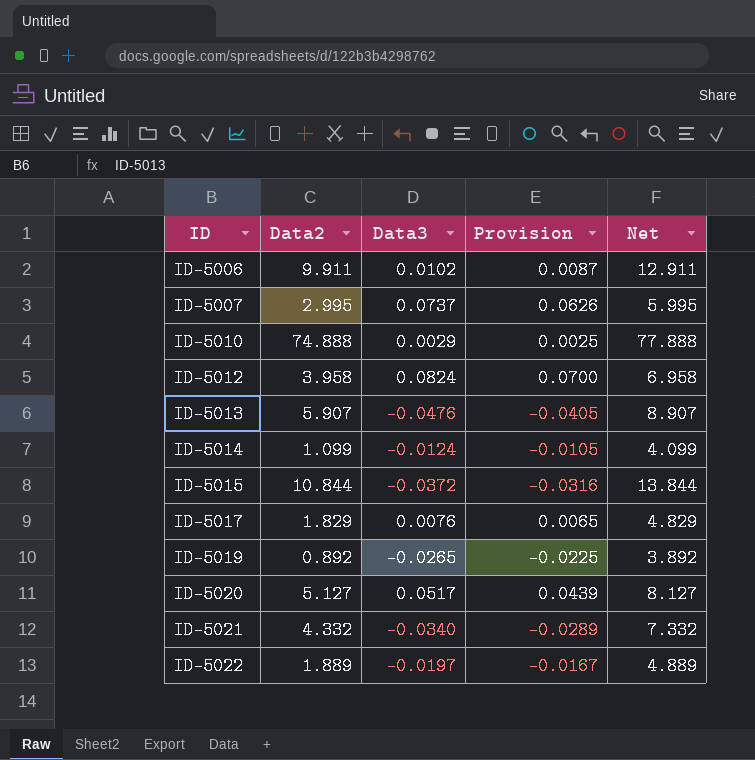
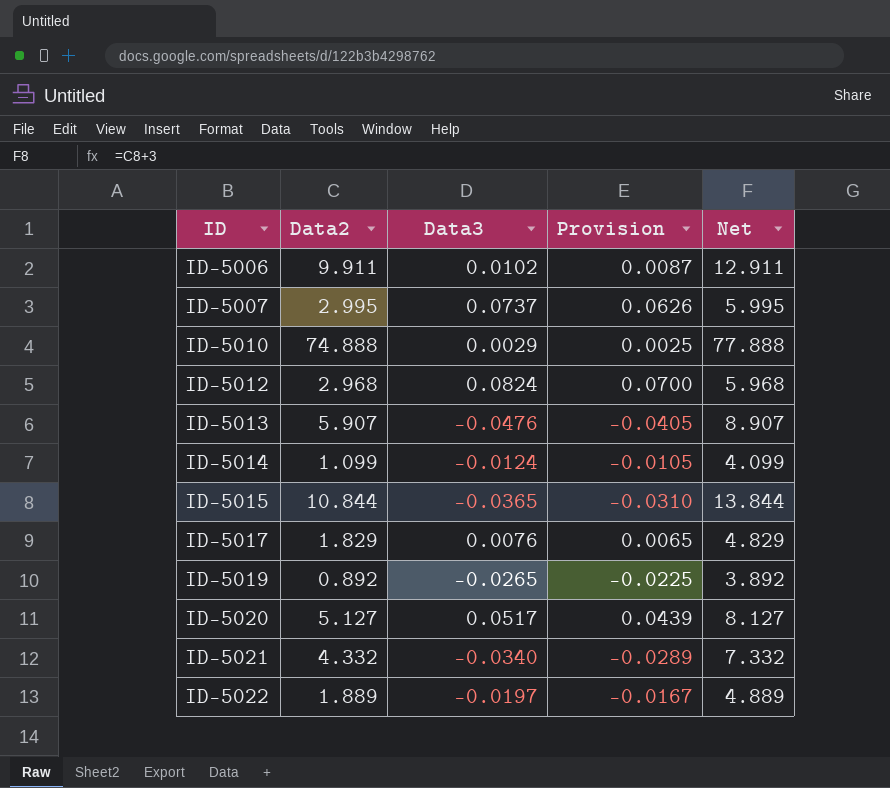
ID-5012 | Data2: 3.958 -> 2.968
ID-5012 | Net: 6.958 -> 5.968
ID-5015 | Data3: -0.0372 -> -0.0365
ID-5015 | Provision: -0.0316 -> -0.0310

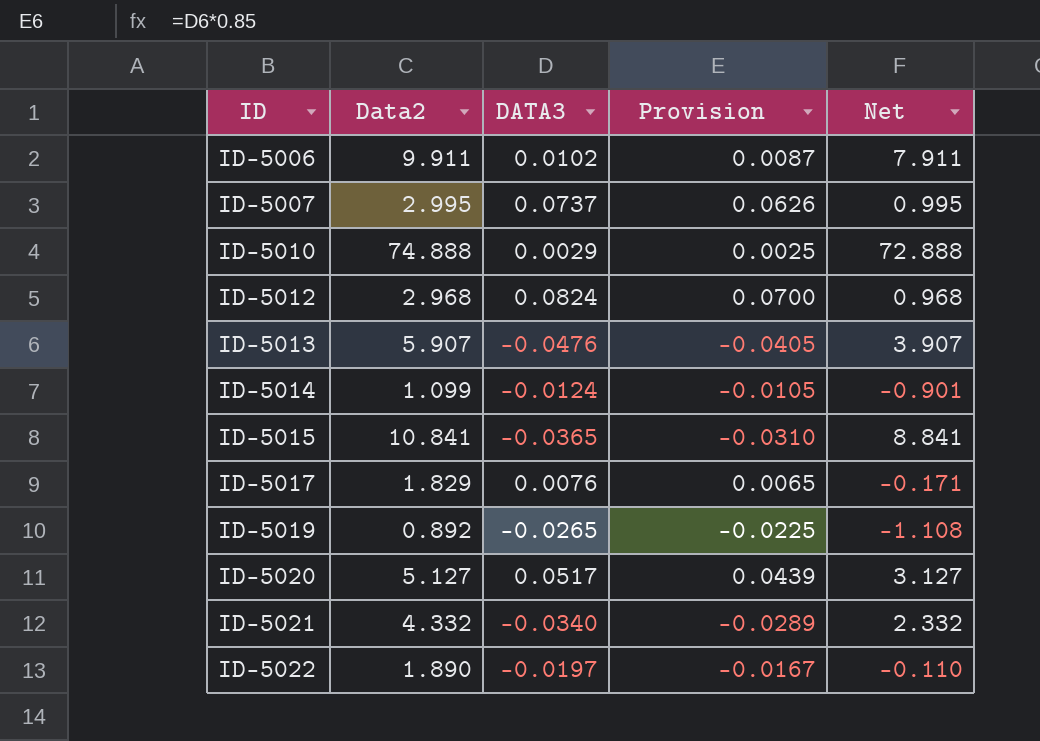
column name: Data3 -> DATA3
column Net | formula: [Data2] + 3 -> [Data2] - 2
ID-5015 | Data2: 10.844 -> 10.841
ID-5022 | Data2: 1.889 -> 1.890

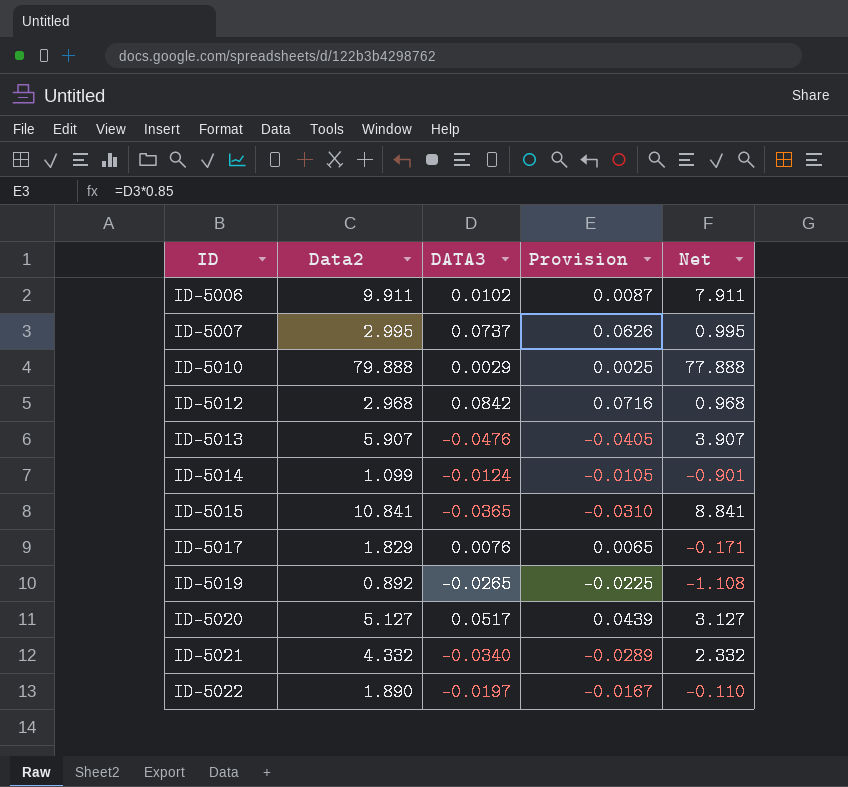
ID-5010 | Data2: 74.888 -> 79.888
ID-5010 | Net: 72.888 -> 77.888
ID-5012 | DATA3: 0.0824 -> 0.0842
ID-5012 | Provision: 0.0700 -> 0.0716

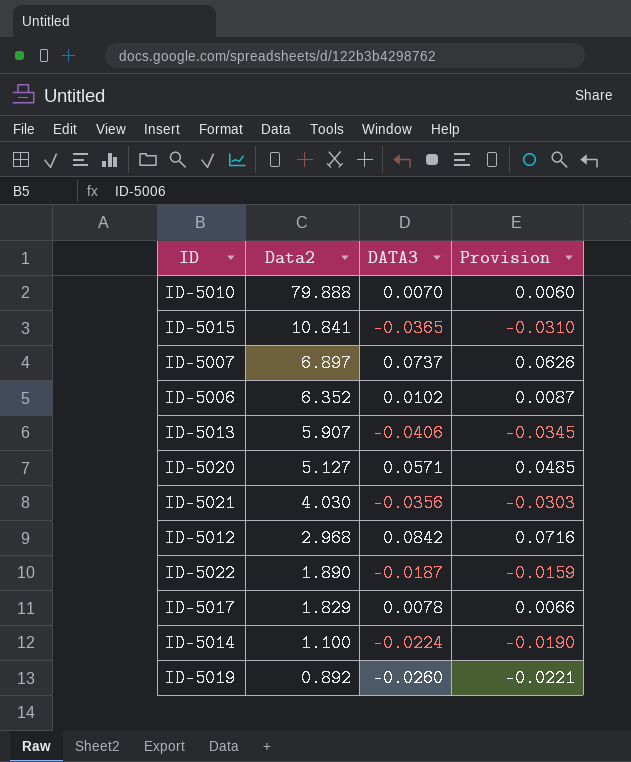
row order: ID ascending -> Data2 descending
column Net | formula: [Data2] - 2 -> none
ID-5010 | DATA3: 0.0029 -> 0.0070
ID-5010 | Provision: 0.0025 -> 0.0060
ID-5007 | Data2: 2.995 -> 6.897
ID-5006 | Data2: 9.911 -> 6.352
ID-5013 | DATA3: -0.0476 -> -0.0406
ID-5013 | Provision: -0.0405 -> -0.0345
ID-5020 | DATA3: 0.0517 -> 0.0571
ID-5020 | Provision: 0.0439 -> 0.0485
ID-5021 | Data2: 4.332 -> 4.030
ID-5021 | DATA3: -0.0340 -> -0.0356
ID-5021 | Provision: -0.0289 -> -0.0303
ID-5022 | DATA3: -0.0197 -> -0.0187
ID-5022 | Provision: -0.0167 -> -0.0159
ID-5017 | DATA3: 0.0076 -> 0.0078
ID-5017 | Provision: 0.0065 -> 0.0066
ID-5014 | Data2: 1.099 -> 1.100
ID-5014 | DATA3: -0.0124 -> -0.0224
ID-5014 | Provision: -0.0105 -> -0.0190
ID-5019 | DATA3: -0.0265 -> -0.0260
ID-5019 | Provision: -0.0225 -> -0.0221

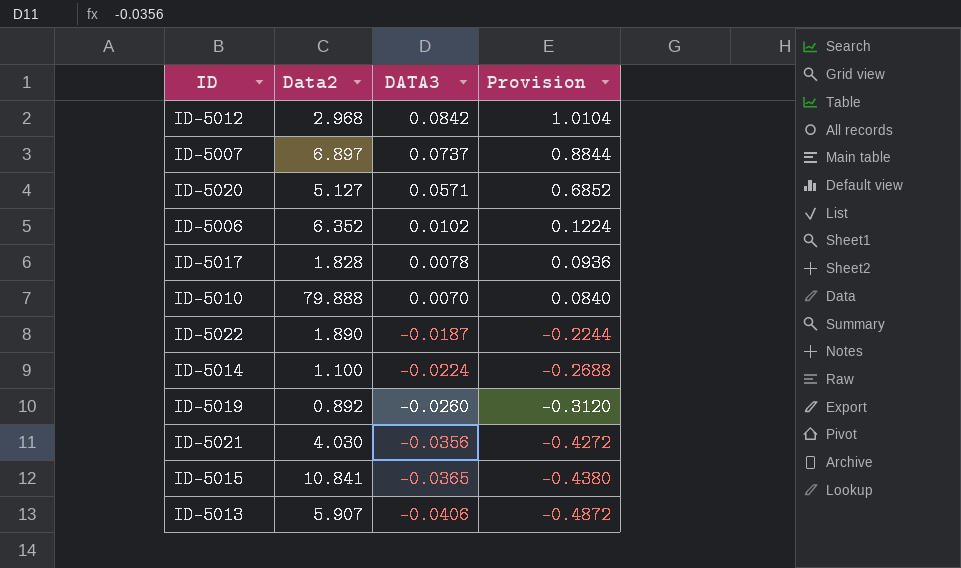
row order: Data2 descending -> DATA3 descending
column Provision | formula: [DATA3] * 0.85 -> [DATA3] * 12
ID-5017 | Data2: 1.829 -> 1.828

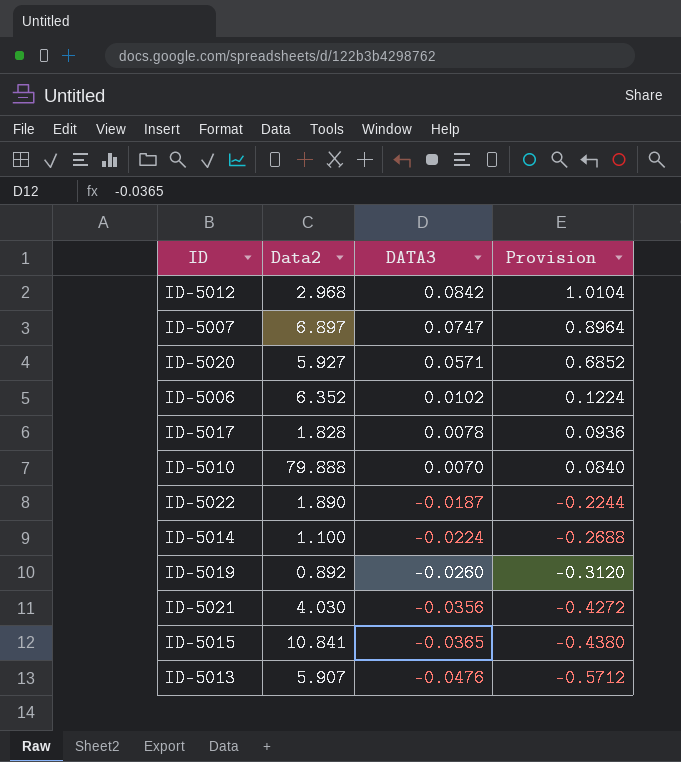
ID-5007 | DATA3: 0.0737 -> 0.0747
ID-5007 | Provision: 0.8844 -> 0.8964
ID-5020 | Data2: 5.127 -> 5.927
ID-5013 | DATA3: -0.0406 -> -0.0476
ID-5013 | Provision: -0.4872 -> -0.5712

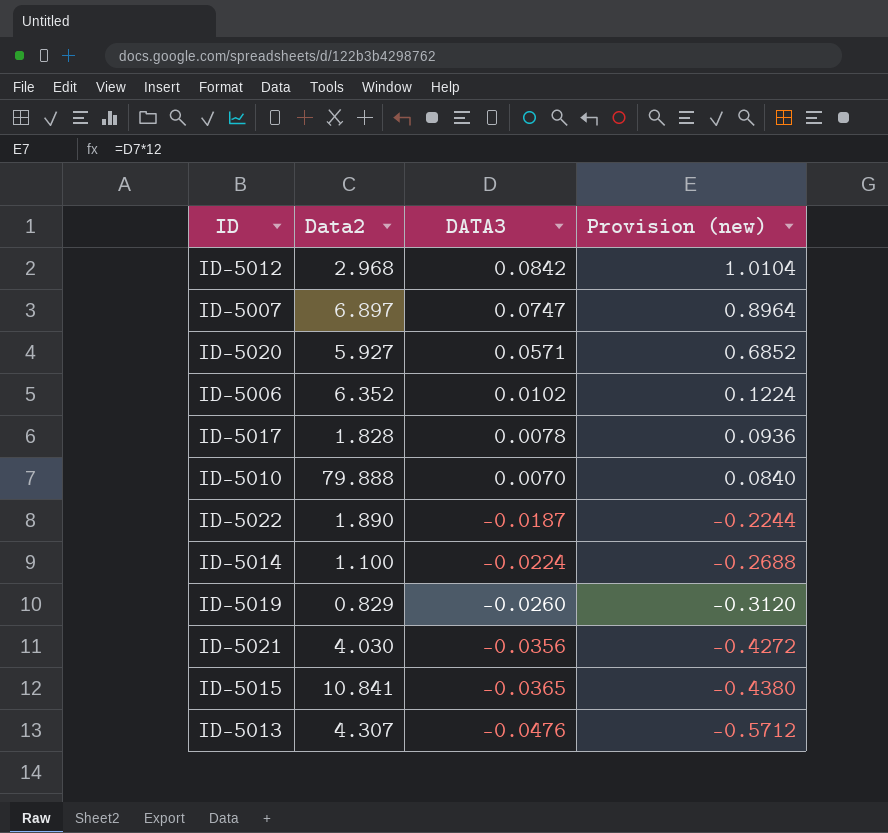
column name: Provision -> Provision (new)
ID-5019 | Data2: 0.892 -> 0.829
ID-5013 | Data2: 5.907 -> 4.307

